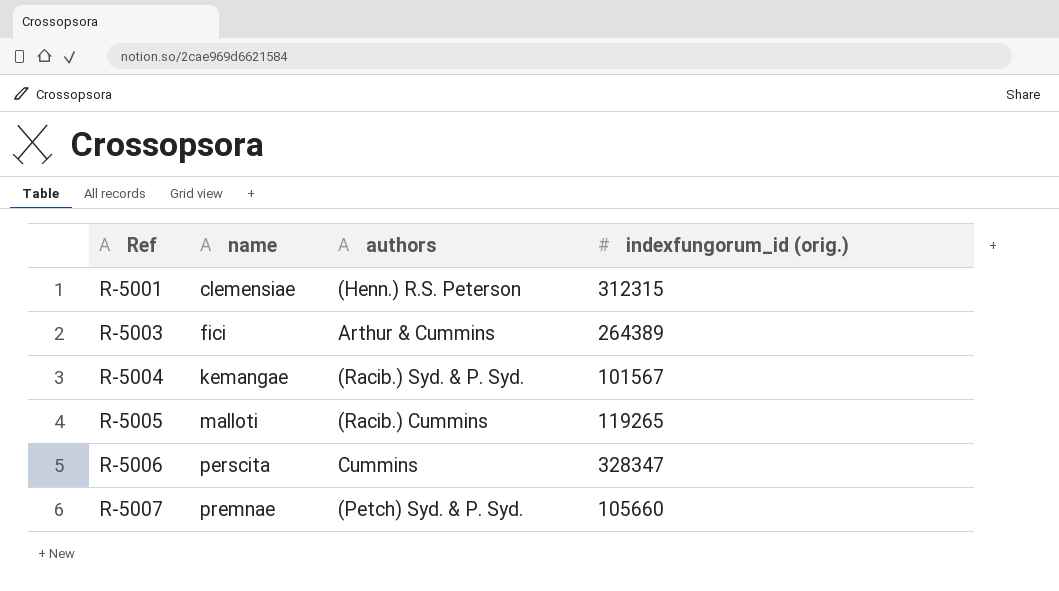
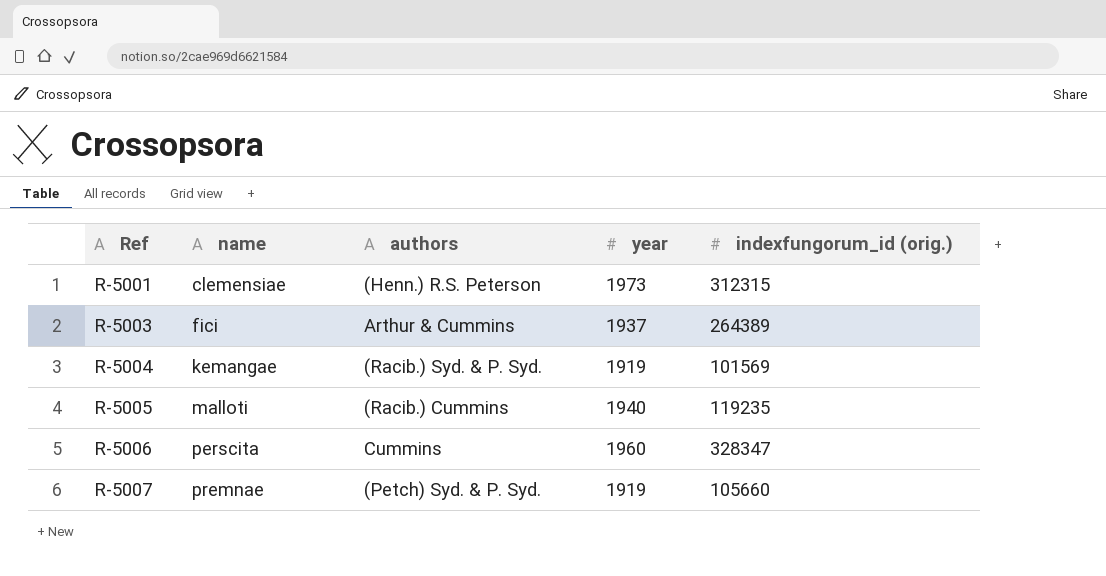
column year | position: none -> 4
R-5004 | indexfungorum_id (orig.): 101567 -> 101569
R-5005 | indexfungorum_id (orig.): 119265 -> 119235

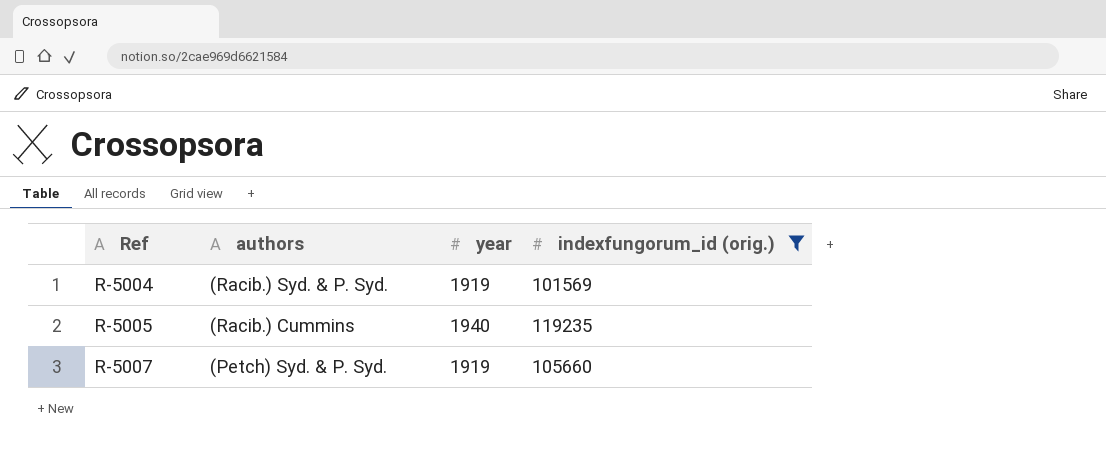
filter: none -> indexfungorum_id (orig.) <= 119235
column name | position: 2 -> none

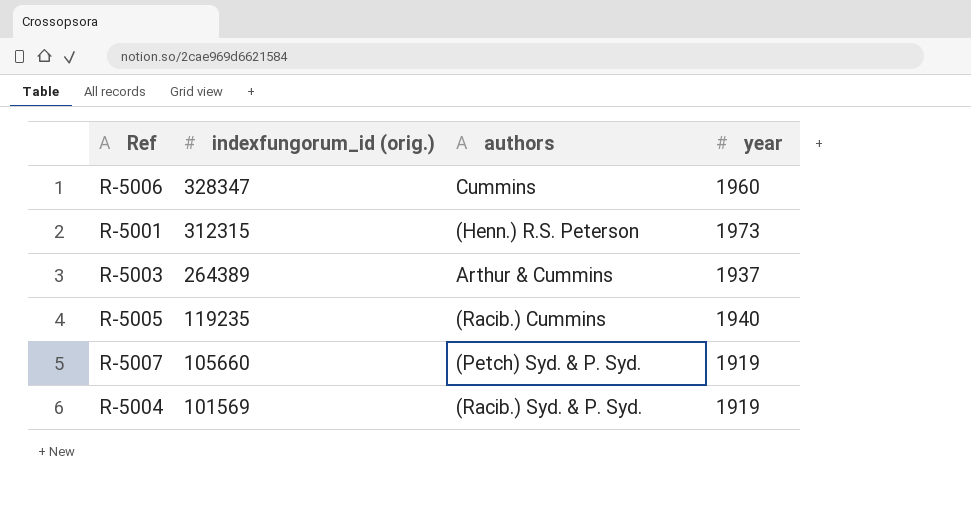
filter: indexfungorum_id (orig.) <= 119235 -> none
row order: Ref ascending -> indexfungorum_id (orig.) descending
column indexfungorum_id (orig.) | position: 4 -> 2

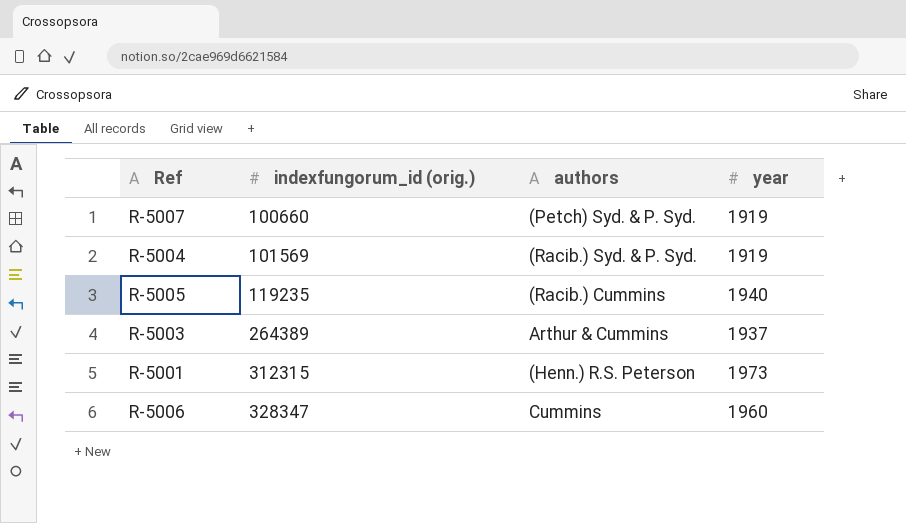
row order: indexfungorum_id (orig.) descending -> indexfungorum_id (orig.) ascending
R-5007 | indexfungorum_id (orig.): 105660 -> 100660

